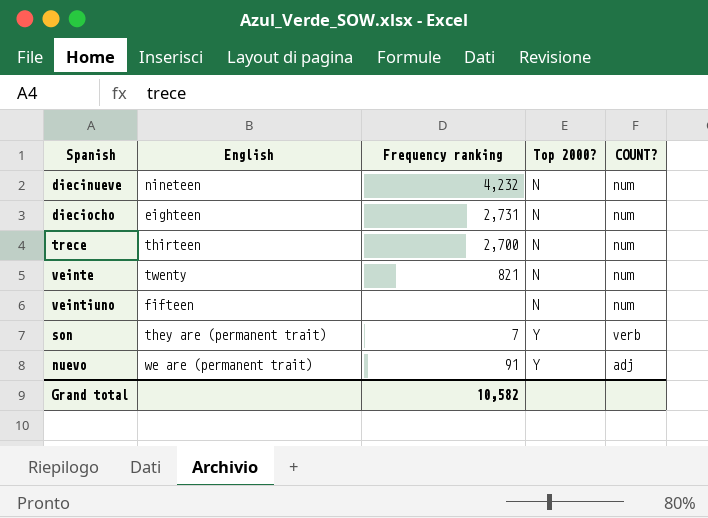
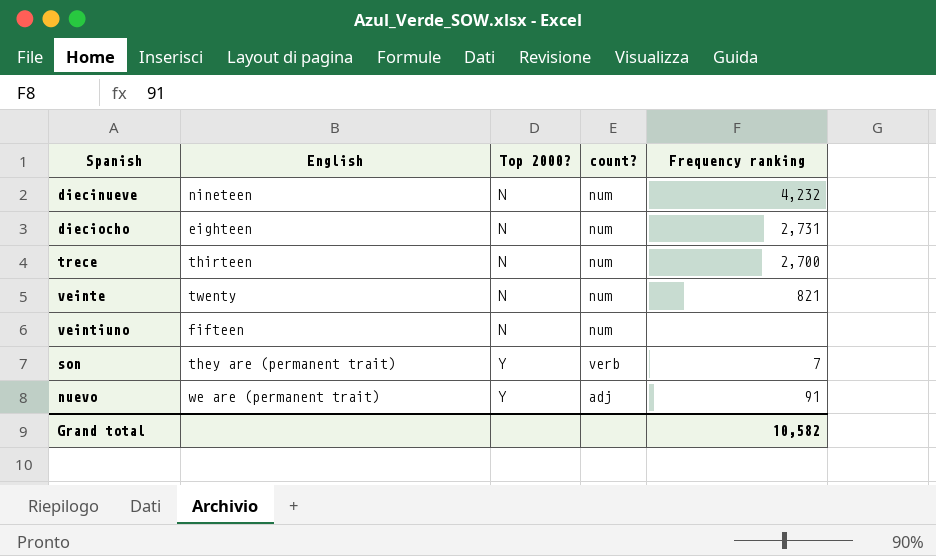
column name: COUNT? -> count?
column Frequency ranking | position: 3 -> 5

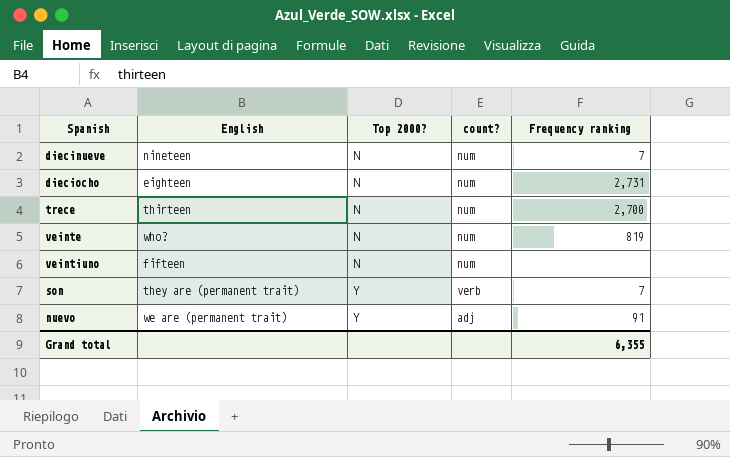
diecinueve | Frequency ranking: 4,232 -> 7
veinte | English: twenty -> who?
veinte | Frequency ranking: 821 -> 819
Grand total | Frequency ranking: 10,582 -> 6,355

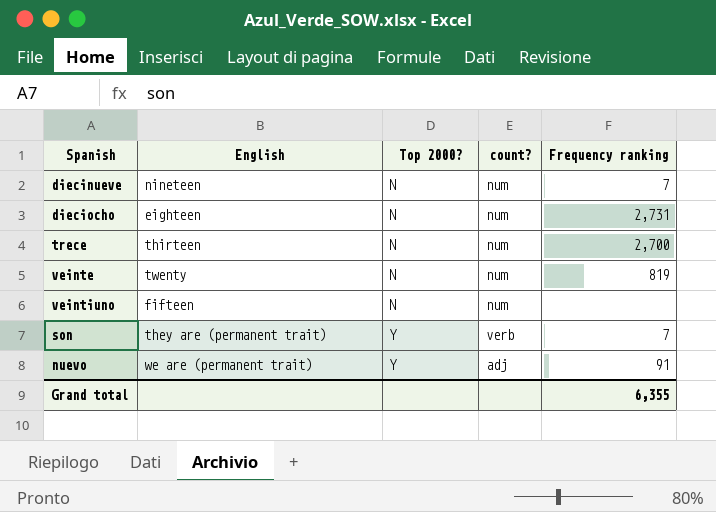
veinte | English: who? -> twenty

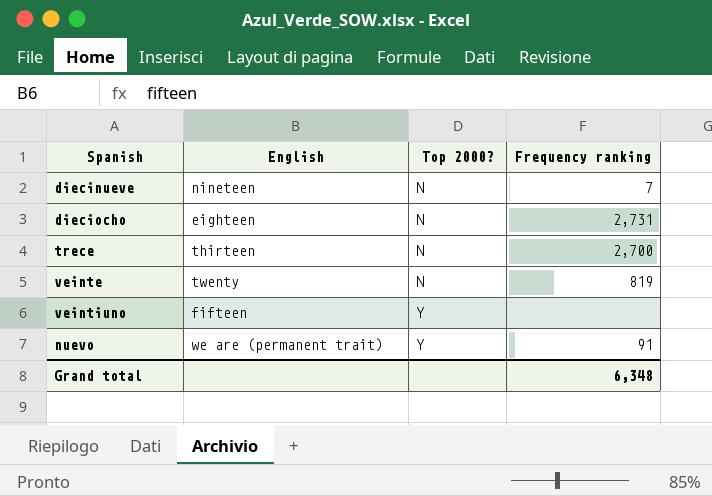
column count? | position: 4 -> none
row son: they are (permanent trait) | Y | verb | 7 -> none
veintiuno | Top 2000?: N -> Y
Grand total | Frequency ranking: 6,355 -> 6,348

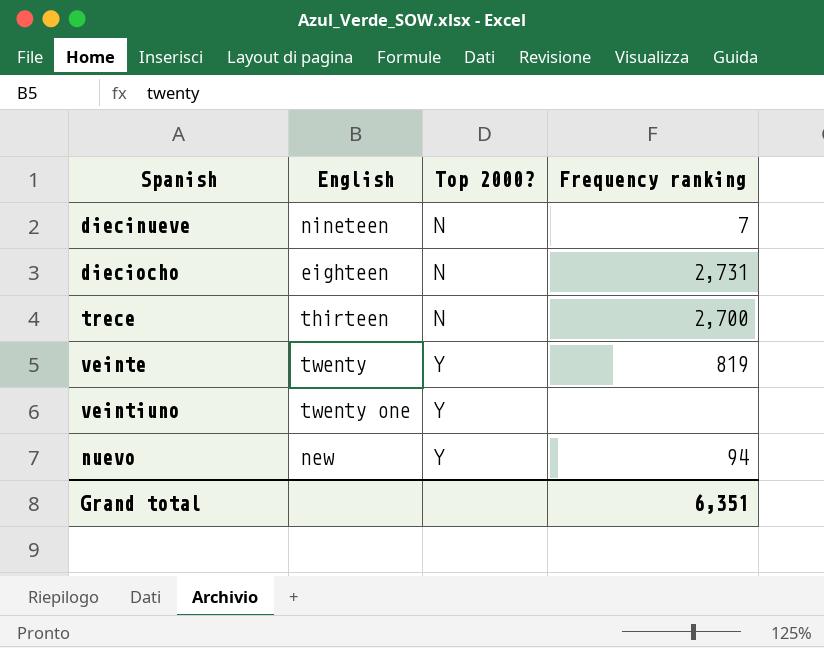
veinte | Top 2000?: N -> Y
veintiuno | English: fifteen -> twenty one
nuevo | English: we are (permanent trait) -> new
nuevo | Frequency ranking: 91 -> 94
Grand total | Frequency ranking: 6,348 -> 6,351

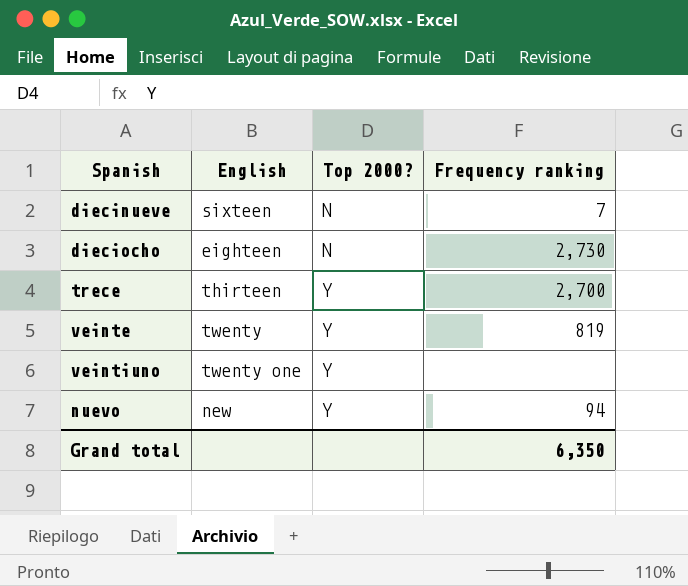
diecinueve | English: nineteen -> sixteen
dieciocho | Frequency ranking: 2,731 -> 2,730
trece | Top 2000?: N -> Y
Grand total | Frequency ranking: 6,351 -> 6,350

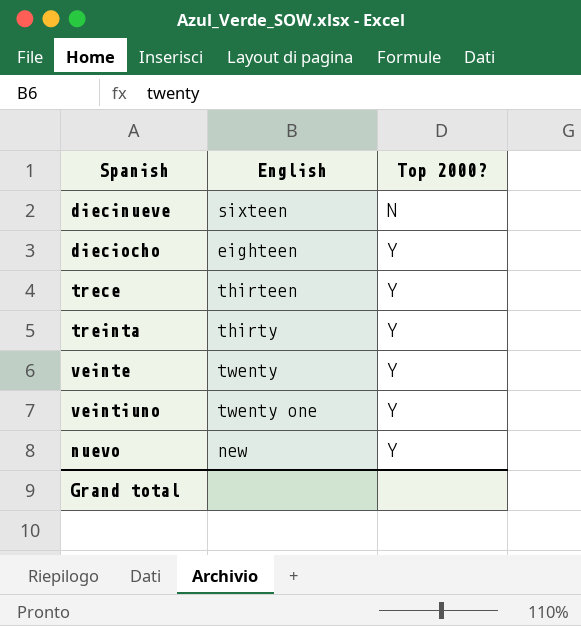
column Frequency ranking | position: 4 -> none
dieciocho | Top 2000?: N -> Y
row treinta: none -> thirty | Y

